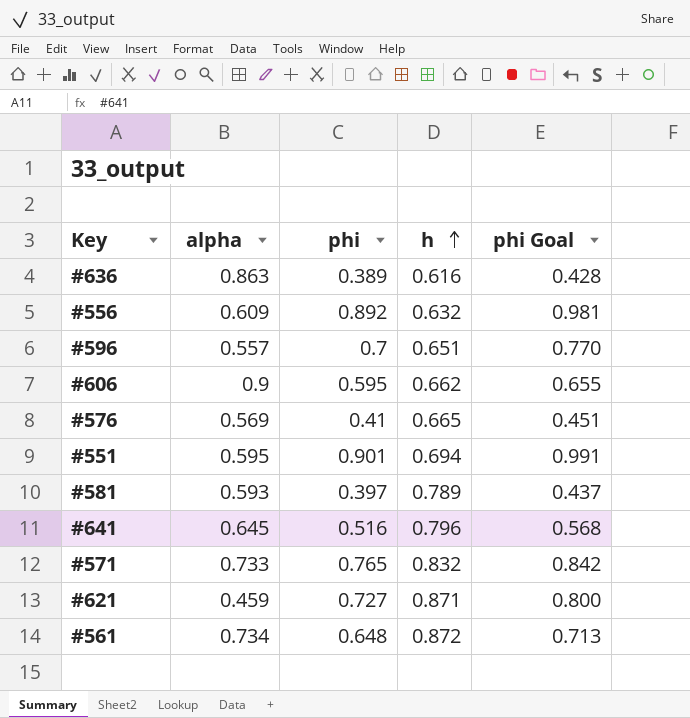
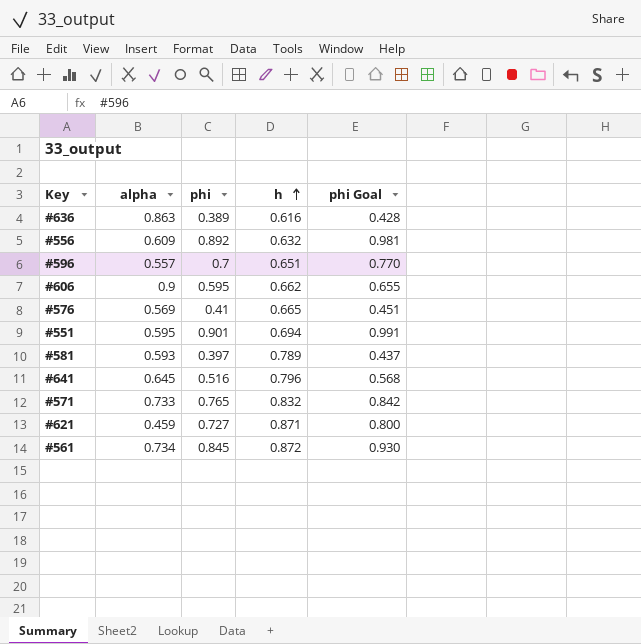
#561 | phi: 0.648 -> 0.845
#561 | phi Goal: 0.713 -> 0.930

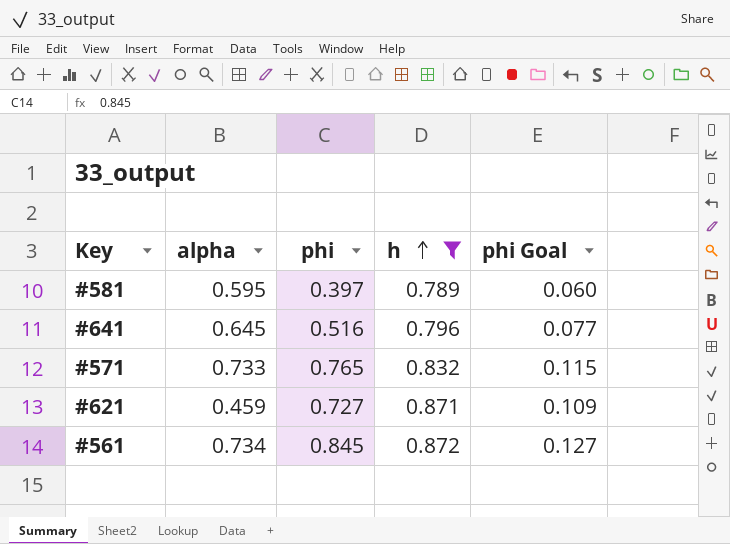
filter: none -> h >= 0.789
column phi Goal | formula: [phi] * 1.1 -> [phi] * 0.15
#581 | alpha: 0.593 -> 0.595

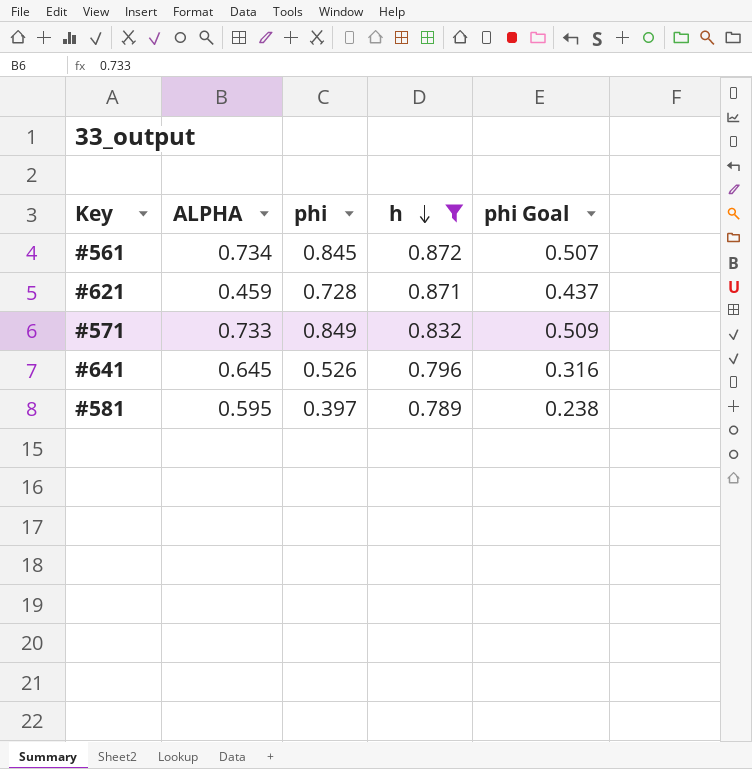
row order: h ascending -> h descending
column name: alpha -> ALPHA
column phi Goal | formula: [phi] * 0.15 -> [phi] * 0.6
#621 | phi: 0.727 -> 0.728
#571 | phi: 0.765 -> 0.849
#641 | phi: 0.516 -> 0.526

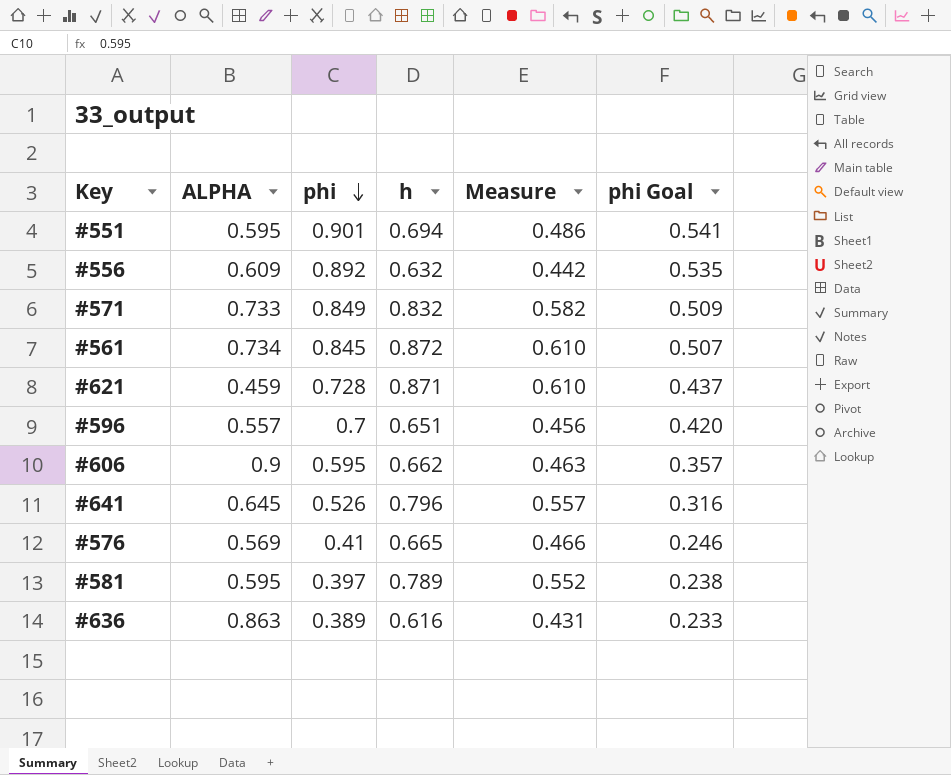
filter: h >= 0.789 -> none
row order: h descending -> phi descending
column Measure | formula: none -> [h] * 0.7

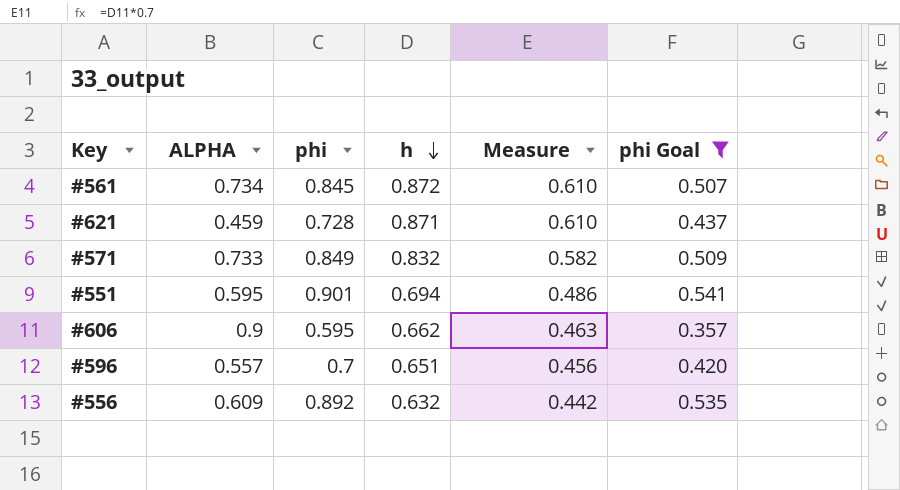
filter: none -> phi Goal >= 0.357
row order: phi descending -> h descending

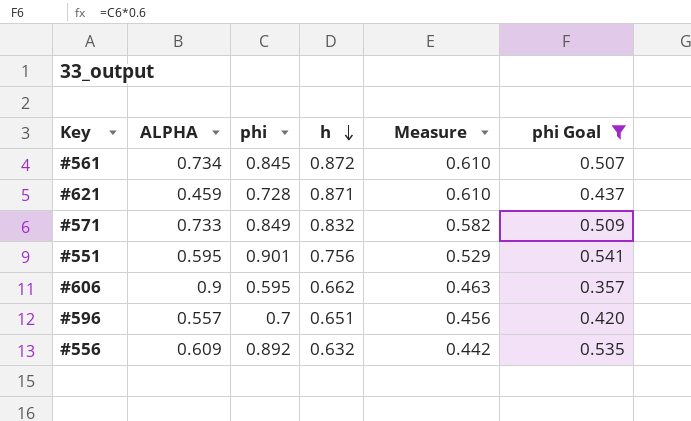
#551 | h: 0.694 -> 0.756
#551 | Measure: 0.486 -> 0.529

